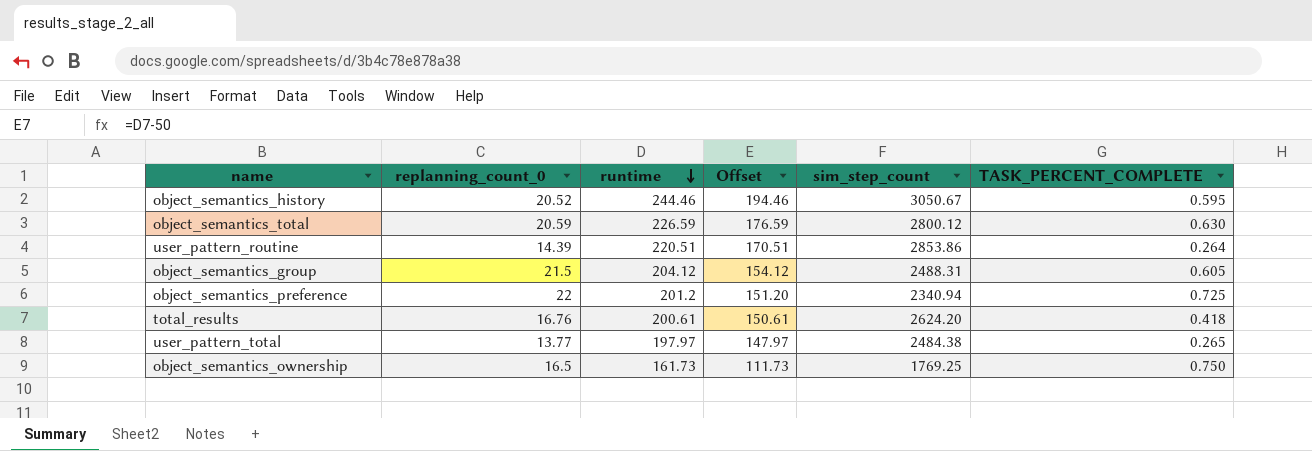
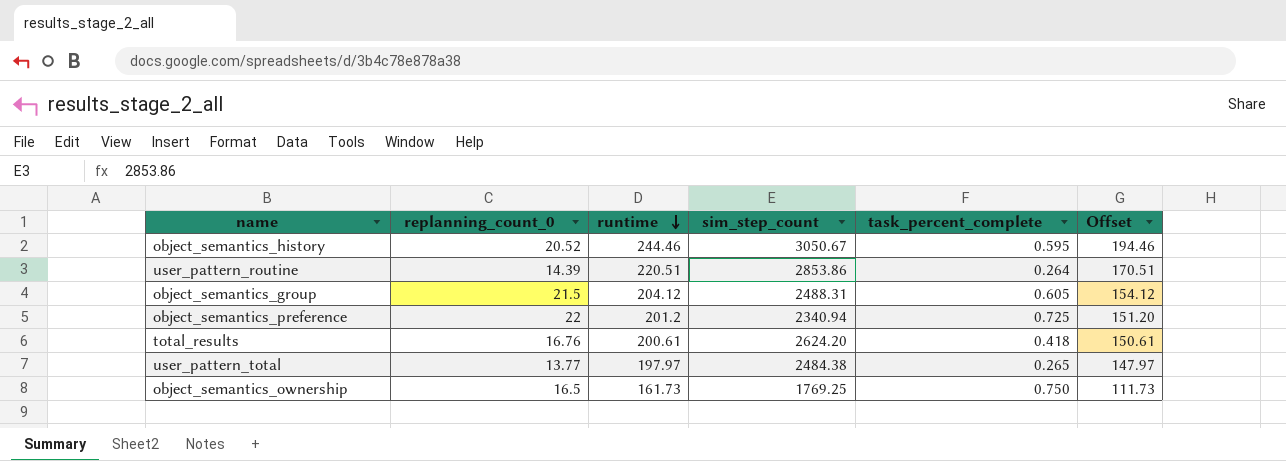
column name: TASK_PERCENT_COMPLETE -> task_percent_complete
column Offset | position: 4 -> 6
row object_semantics_total: 20.59 | 226.59 | 176.59 | 2800.12 | 0.630 -> none

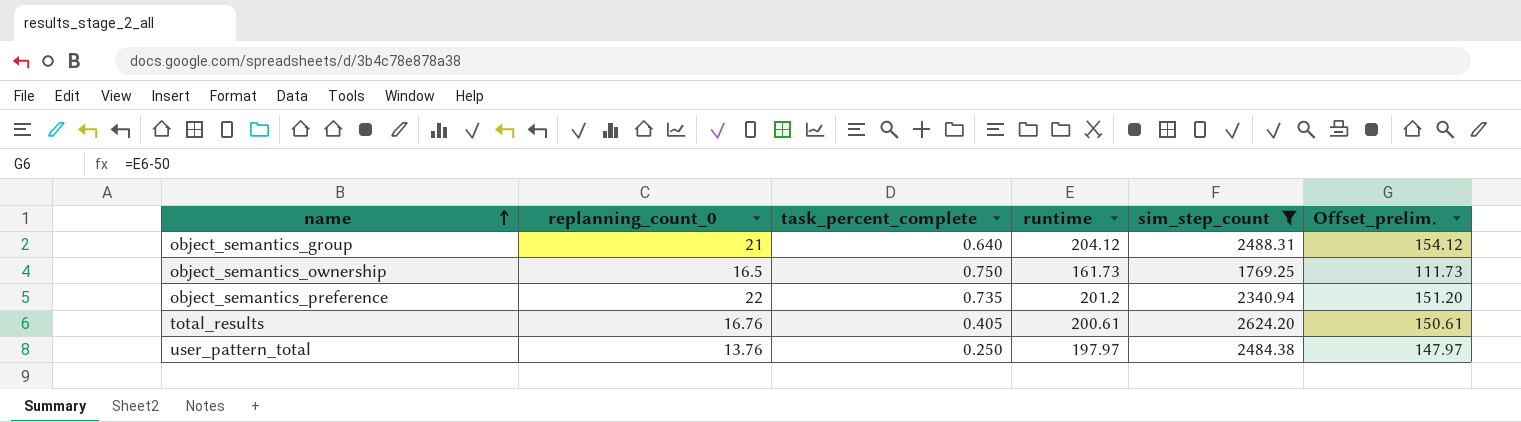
filter: none -> sim_step_count <= 2624.20
row order: runtime descending -> name ascending
column task_percent_complete | position: 5 -> 3
column name: Offset -> Offset_prelim.
object_semantics_group | replanning_count_0: 21.5 -> 21
object_semantics_group | task_percent_complete: 0.605 -> 0.640
object_semantics_preference | task_percent_complete: 0.725 -> 0.735
total_results | task_percent_complete: 0.418 -> 0.405
user_pattern_total | replanning_count_0: 13.77 -> 13.76
user_pattern_total | task_percent_complete: 0.265 -> 0.250

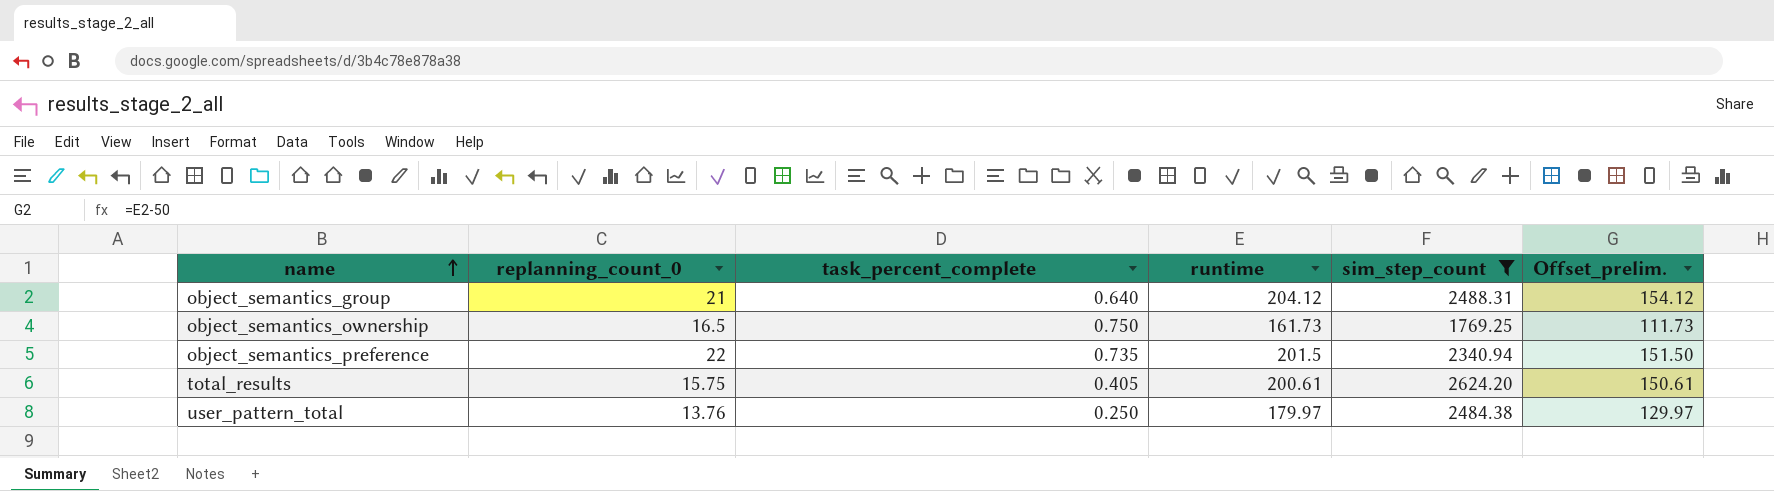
object_semantics_preference | runtime: 201.2 -> 201.5
object_semantics_preference | Offset_prelim.: 151.20 -> 151.50
total_results | replanning_count_0: 16.76 -> 15.75
user_pattern_total | runtime: 197.97 -> 179.97
user_pattern_total | Offset_prelim.: 147.97 -> 129.97

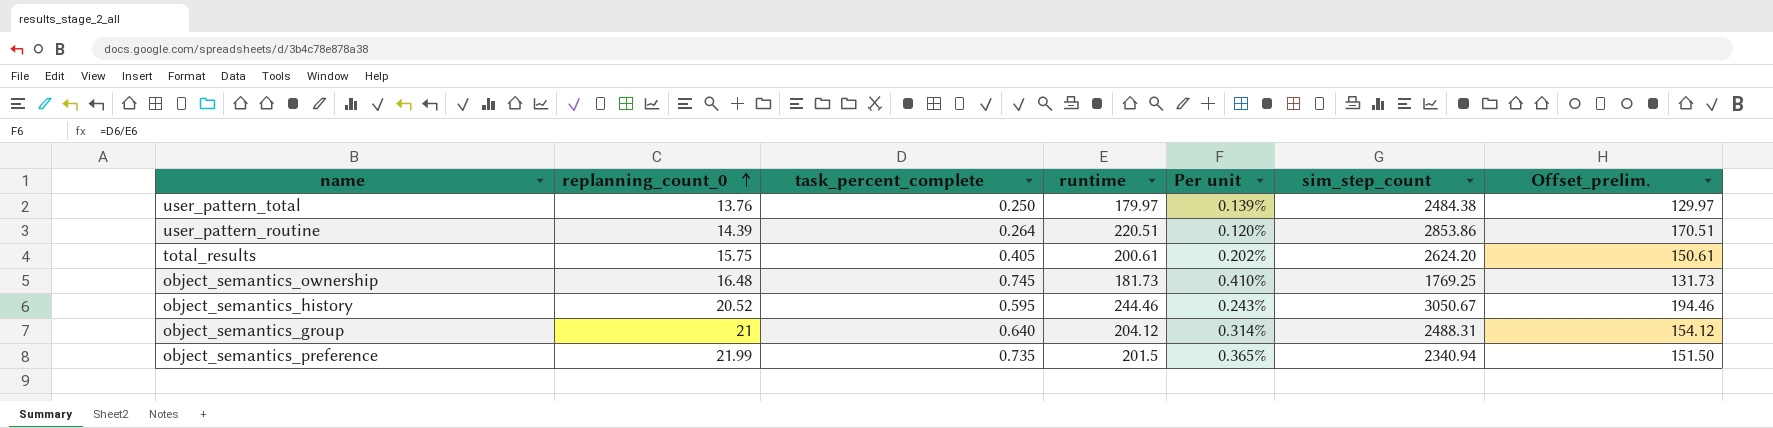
filter: sim_step_count <= 2624.20 -> none
row order: name ascending -> replanning_count_0 ascending
column Per unit | formula: none -> [task_percent_complete] / [runtime]
object_semantics_ownership | replanning_count_0: 16.5 -> 16.48
object_semantics_ownership | task_percent_complete: 0.750 -> 0.745
object_semantics_ownership | runtime: 161.73 -> 181.73
object_semantics_ownership | Offset_prelim.: 111.73 -> 131.73
object_semantics_preference | replanning_count_0: 22 -> 21.99

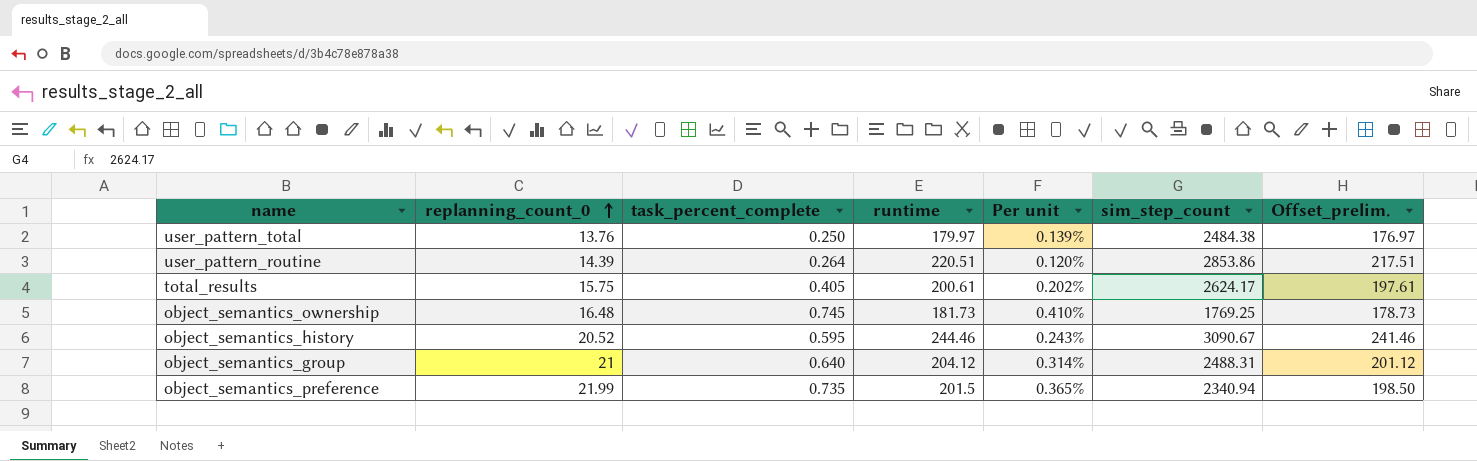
column Offset_prelim. | formula: [runtime] - 50 -> [runtime] - 3
total_results | sim_step_count: 2624.20 -> 2624.17
object_semantics_history | sim_step_count: 3050.67 -> 3090.67

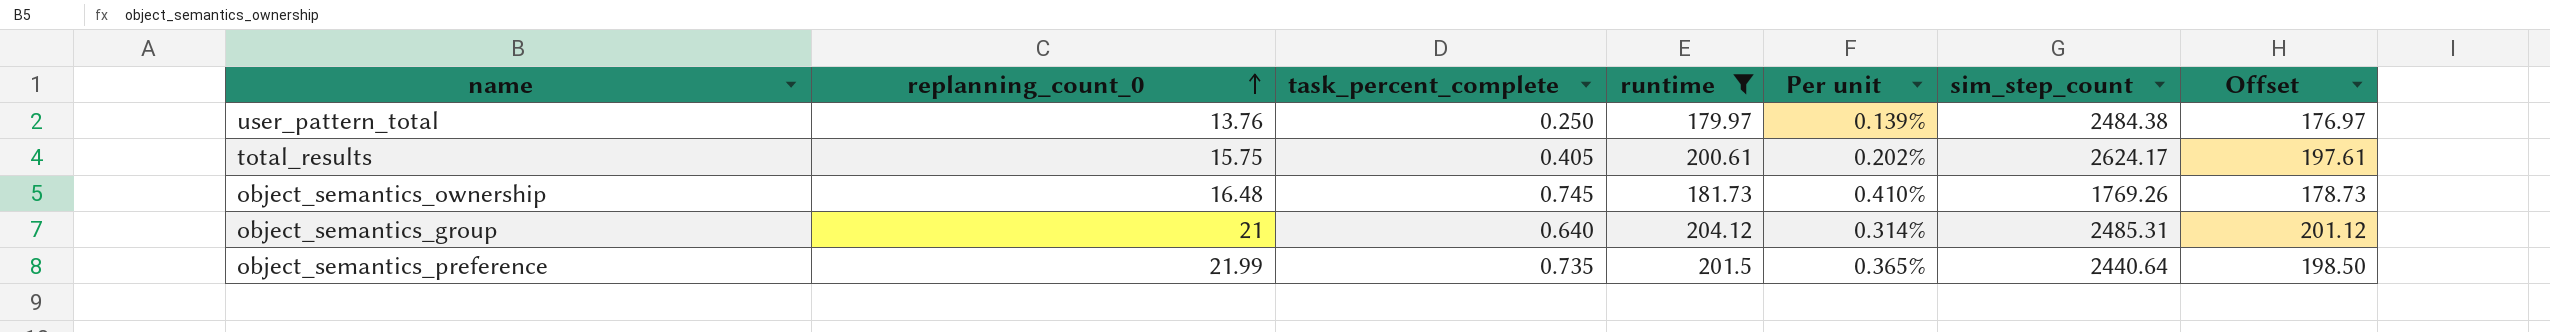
filter: none -> runtime <= 204.12
column name: Offset_prelim. -> Offset
object_semantics_ownership | sim_step_count: 1769.25 -> 1769.26
object_semantics_group | sim_step_count: 2488.31 -> 2485.31
object_semantics_preference | sim_step_count: 2340.94 -> 2440.64

